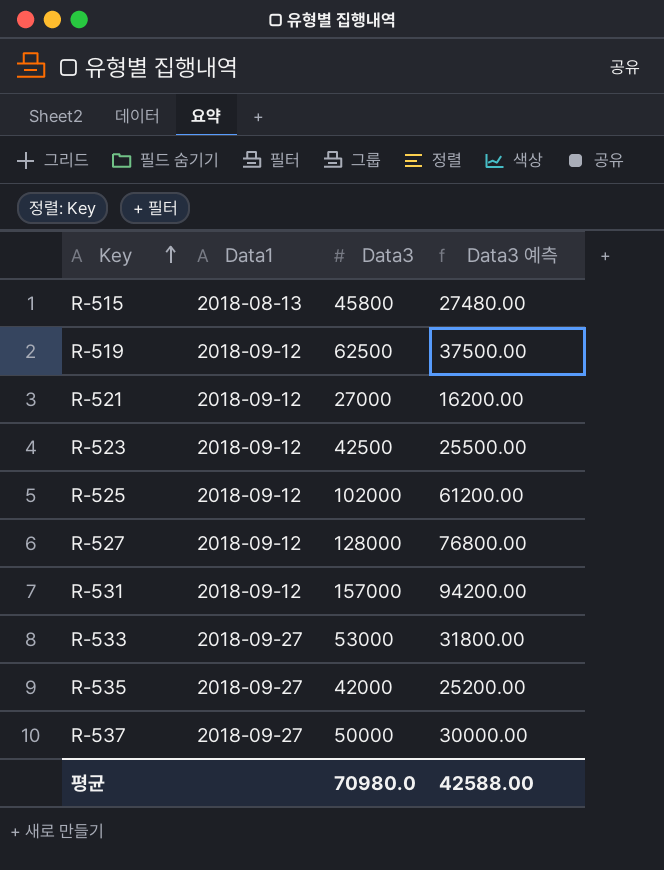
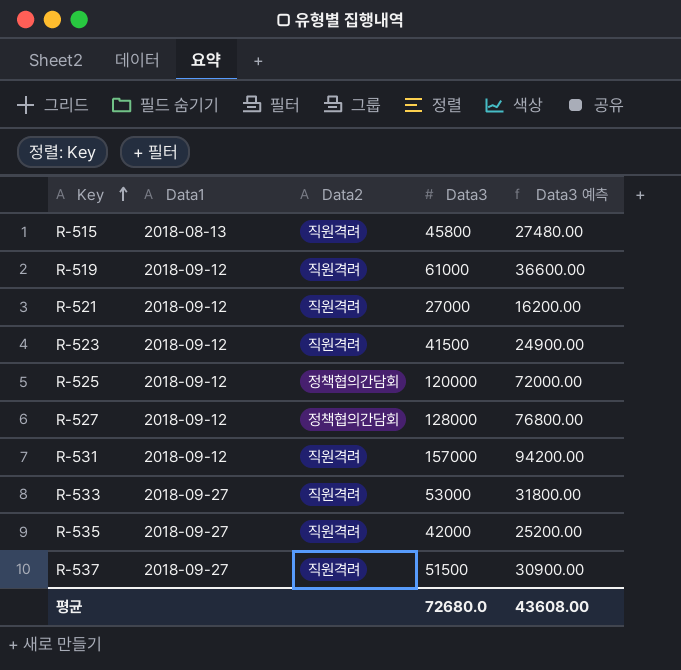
column Data2 | position: none -> 3
R-519 | Data3: 62500 -> 61000
R-519 | Data3 예측: 37500.00 -> 36600.00
R-523 | Data3: 42500 -> 41500
R-523 | Data3 예측: 25500.00 -> 24900.00
R-525 | Data3: 102000 -> 120000
R-525 | Data3 예측: 61200.00 -> 72000.00
R-537 | Data3: 50000 -> 51500
R-537 | Data3 예측: 30000.00 -> 30900.00
평균 | Data3: 70980.0 -> 72680.0
평균 | Data3 예측: 42588.00 -> 43608.00

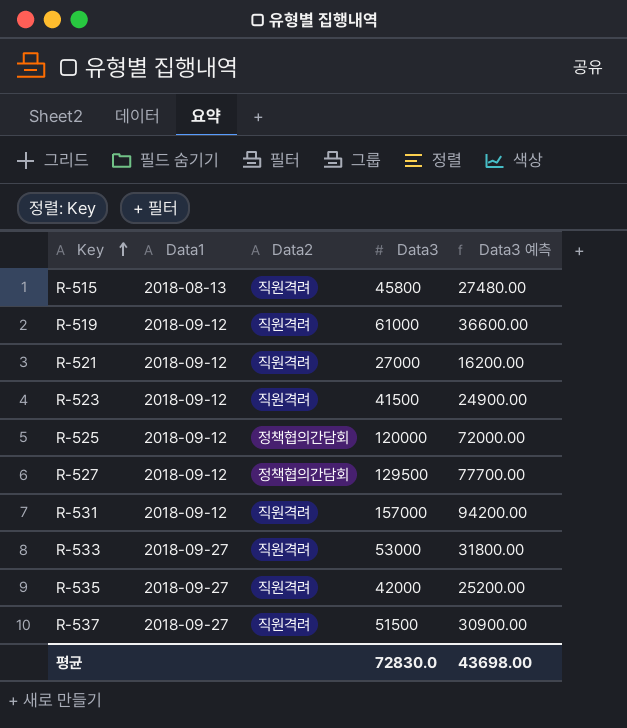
R-527 | Data3: 128000 -> 129500
R-527 | Data3 예측: 76800.00 -> 77700.00
평균 | Data3: 72680.0 -> 72830.0
평균 | Data3 예측: 43608.00 -> 43698.00

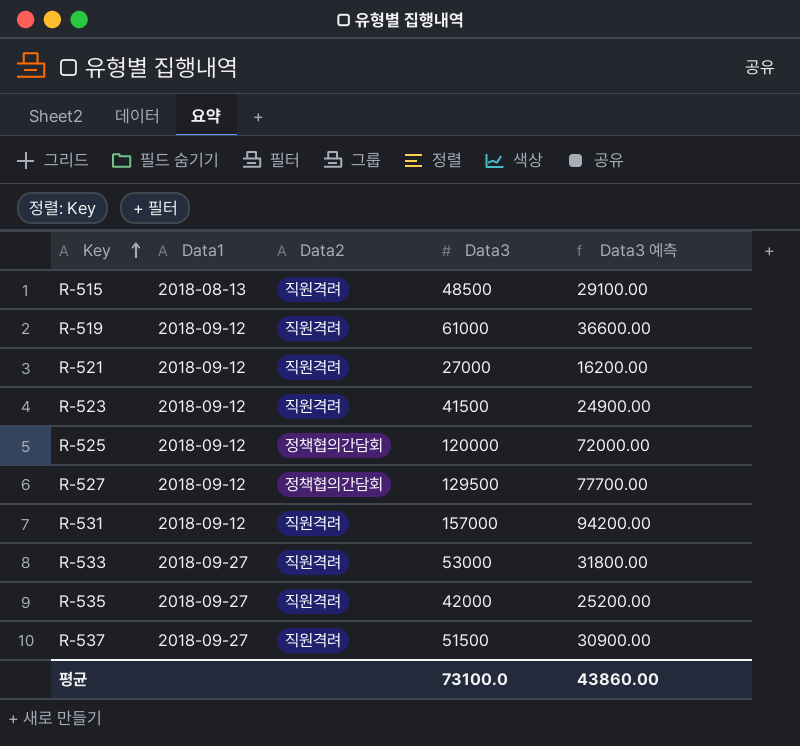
R-515 | Data3: 45800 -> 48500
R-515 | Data3 예측: 27480.00 -> 29100.00
평균 | Data3: 72830.0 -> 73100.0
평균 | Data3 예측: 43698.00 -> 43860.00

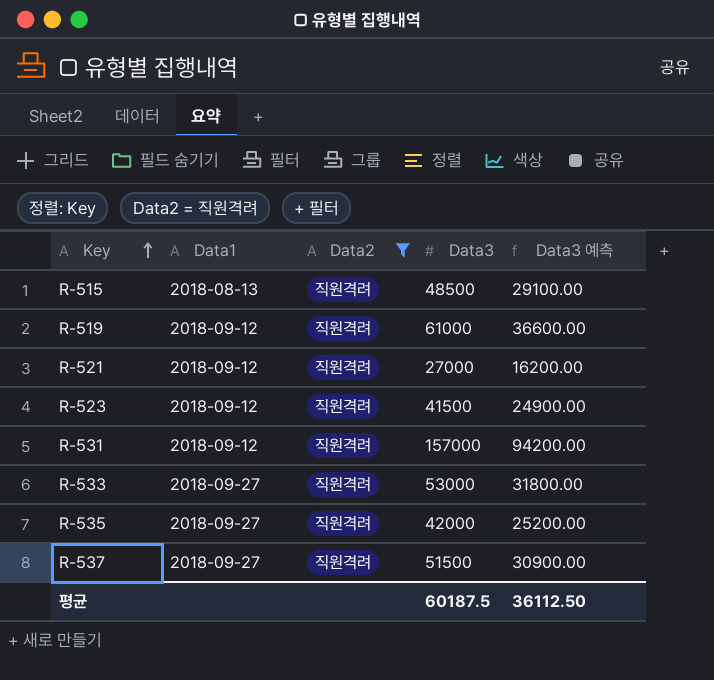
filter: none -> Data2 = 직원격려
평균 | Data3: 73100.0 -> 60187.5
평균 | Data3 예측: 43860.00 -> 36112.50

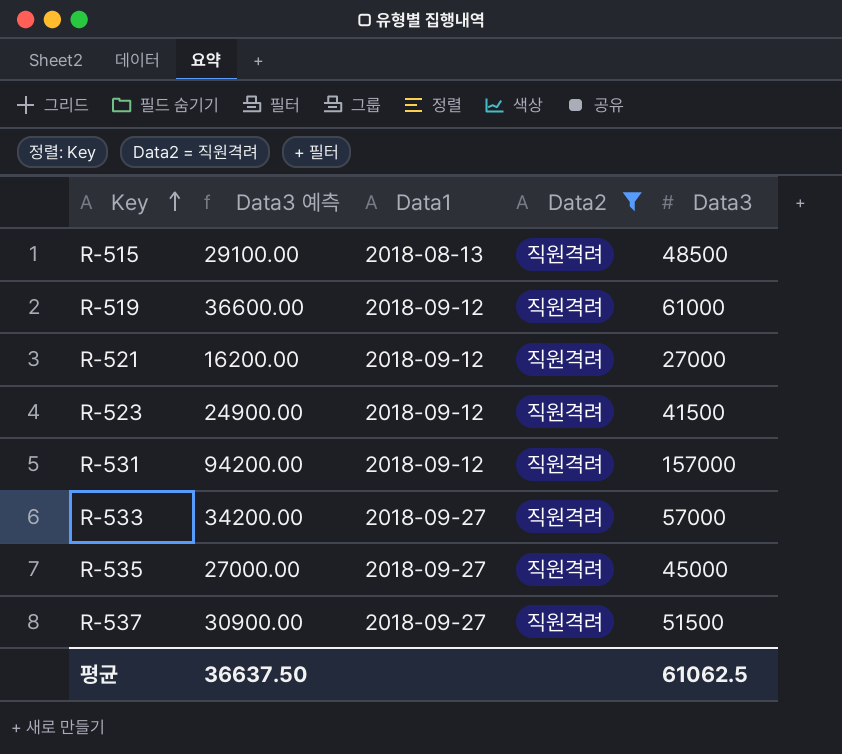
column Data3 예측 | position: 5 -> 2
R-533 | Data3 예측: 31800.00 -> 34200.00
R-533 | Data3: 53000 -> 57000
R-535 | Data3 예측: 25200.00 -> 27000.00
R-535 | Data3: 42000 -> 45000
평균 | Data3 예측: 36112.50 -> 36637.50
평균 | Data3: 60187.5 -> 61062.5

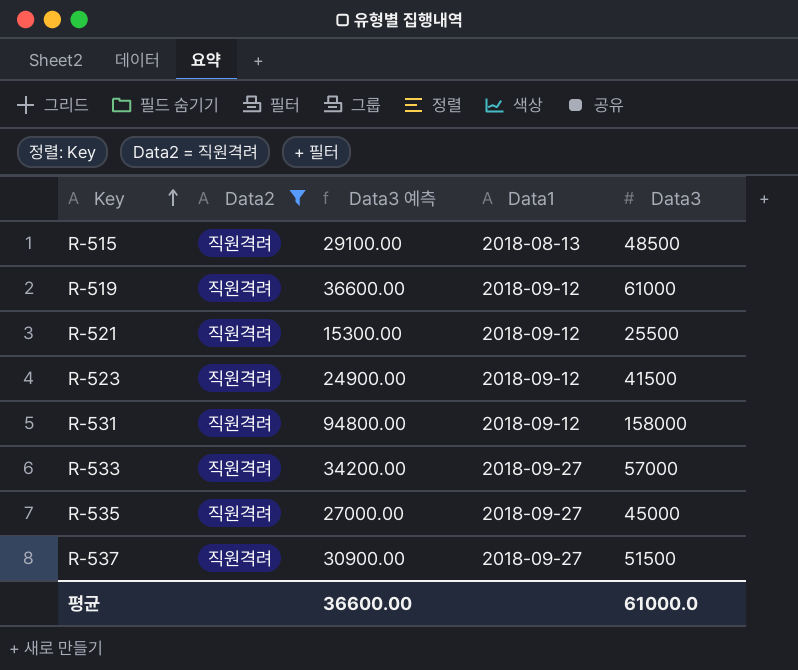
column Data2 | position: 4 -> 2
R-521 | Data3 예측: 16200.00 -> 15300.00
R-521 | Data3: 27000 -> 25500
R-531 | Data3 예측: 94200.00 -> 94800.00
R-531 | Data3: 157000 -> 158000
평균 | Data3 예측: 36637.50 -> 36600.00
평균 | Data3: 61062.5 -> 61000.0

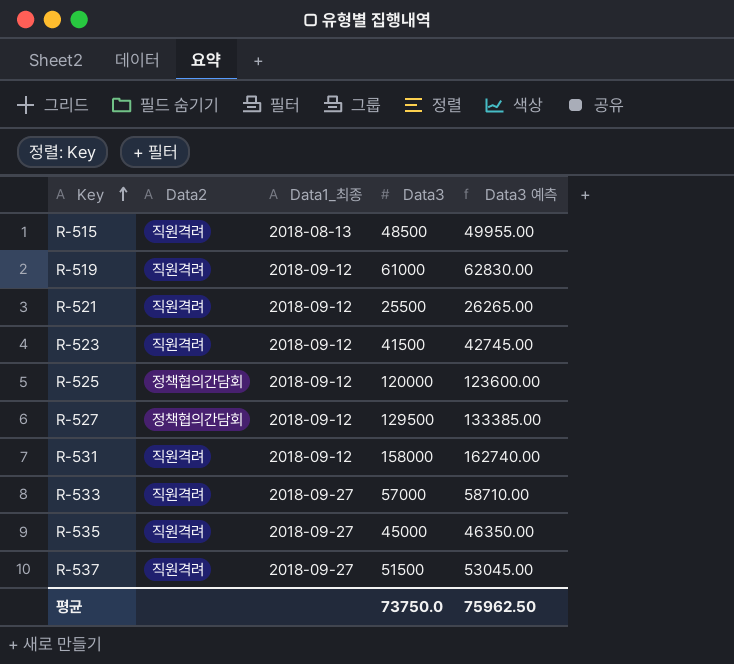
filter: Data2 = 직원격려 -> none
column name: Data1 -> Data1_최종
column Data3 예측 | formula: [Data3] * 0.6 -> [Data3] * 1.03
column Data3 예측 | position: 3 -> 5
평균 | Data3: 61000.0 -> 73750.0
평균 | Data3 예측: 36600.00 -> 75962.50

